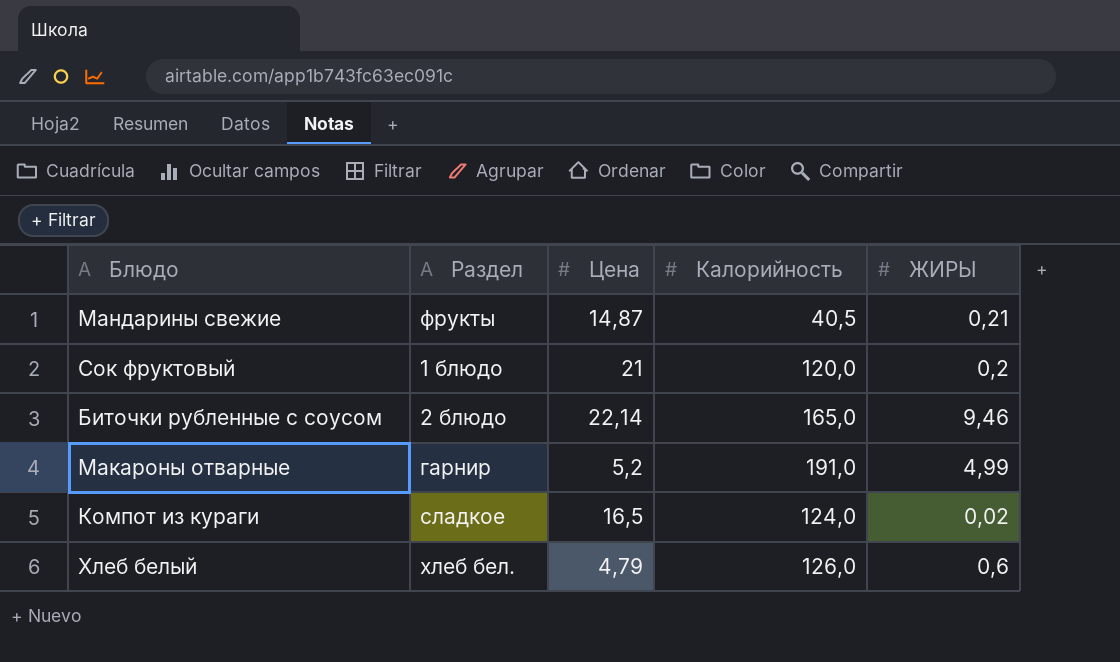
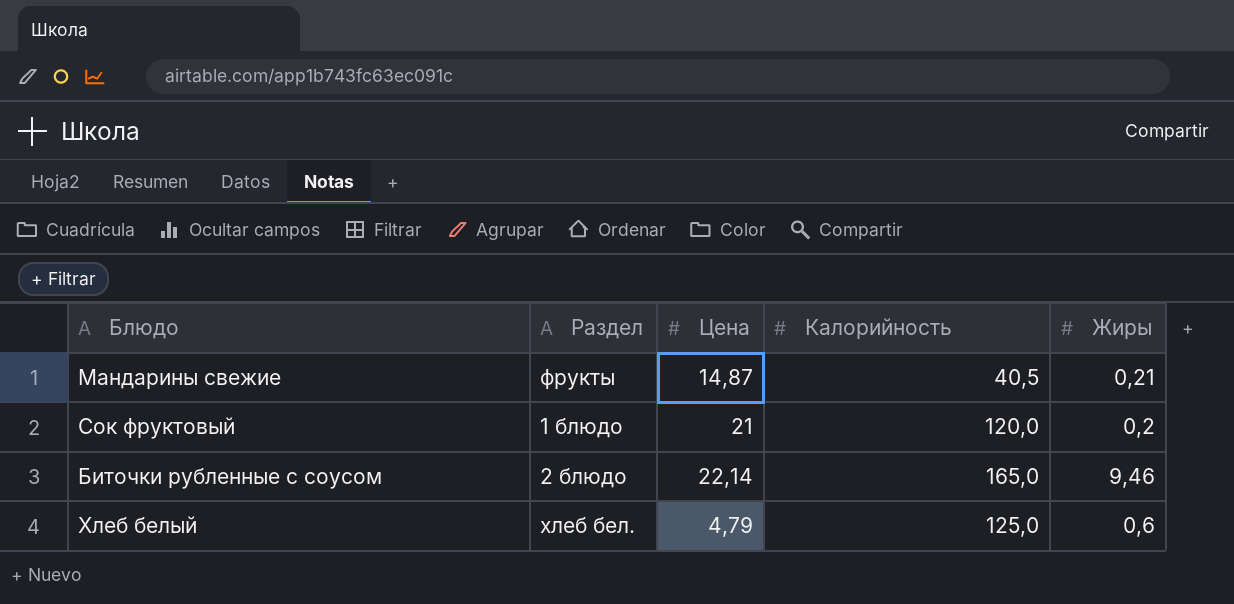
column name: ЖИРЫ -> Жиры
row Макароны отварные: гарнир | 5,2 | 191,0 | 4,99 -> none
row Компот из кураги: сладкое | 16,5 | 124,0 | 0,02 -> none
Хлеб белый | Калорийность: 126,0 -> 125,0

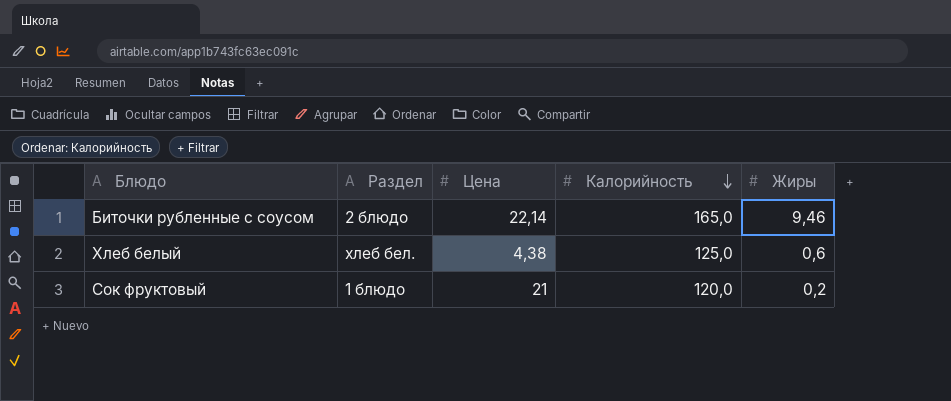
row order: none -> Калорийность descending
row Мандарины свежие: фрукты | 14,87 | 40,5 | 0,21 -> none
Хлеб белый | Цена: 4,79 -> 4,38

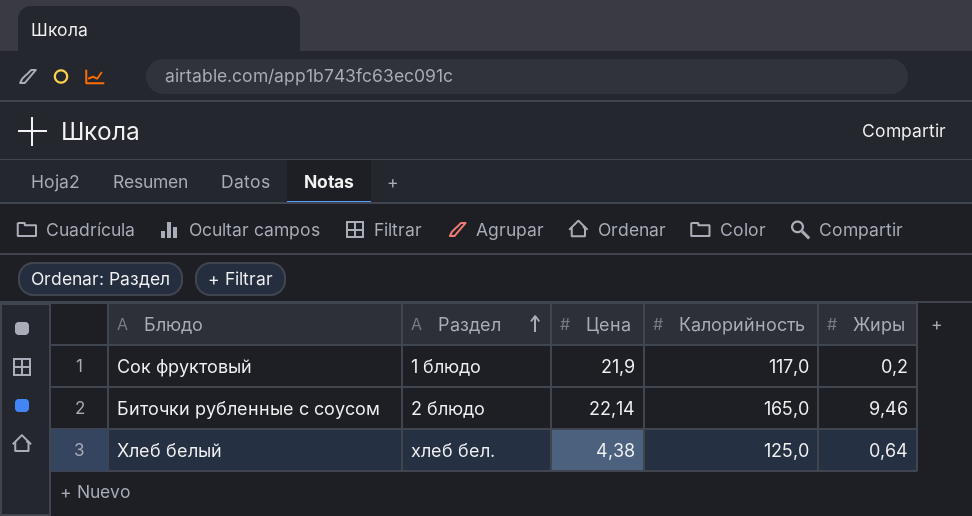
row order: Калорийность descending -> Раздел ascending
Сок фруктовый | Цена: 21 -> 21,9
Сок фруктовый | Калорийность: 120,0 -> 117,0
Хлеб белый | Жиры: 0,6 -> 0,64

